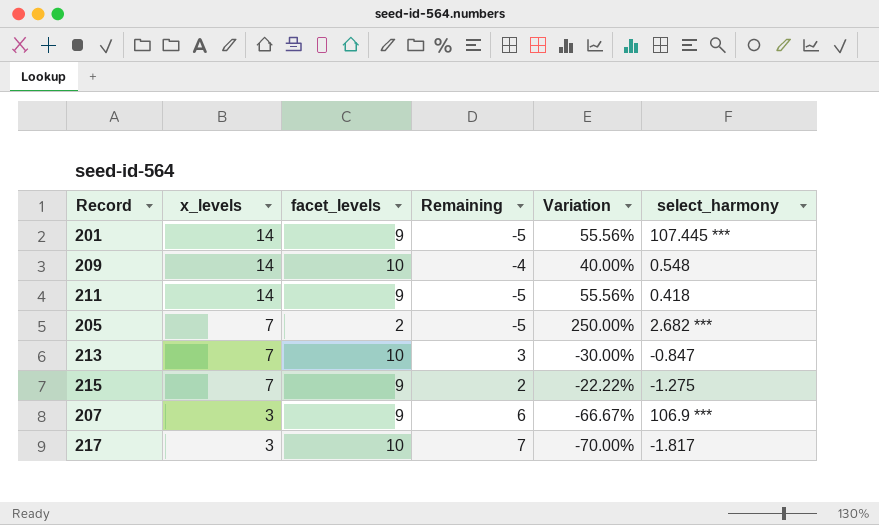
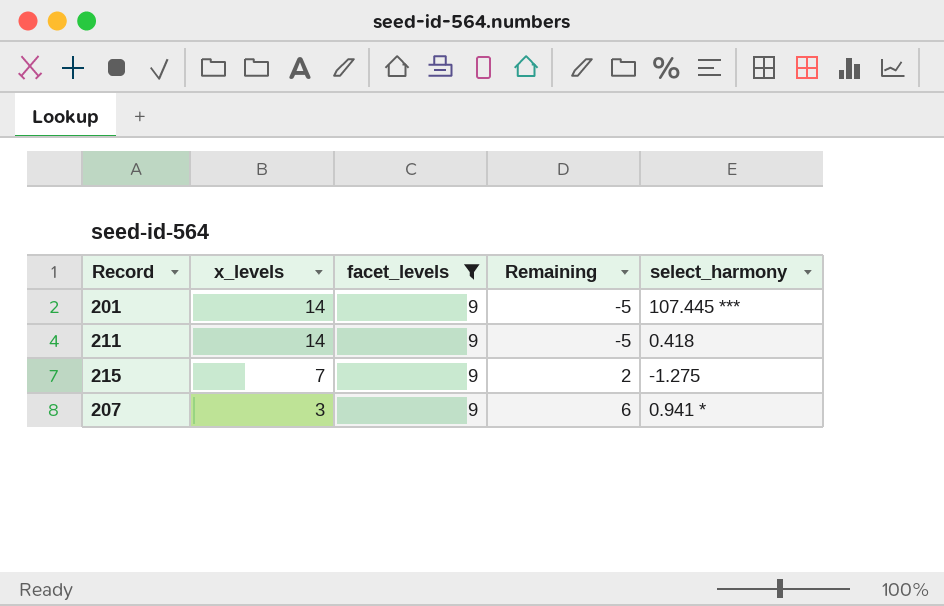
filter: none -> facet_levels = 9
column Variation | formula: ([x_levels] - [facet_levels]) / [facet_levels] -> none
207 | select_harmony: 106.9 *** -> 0.941 *

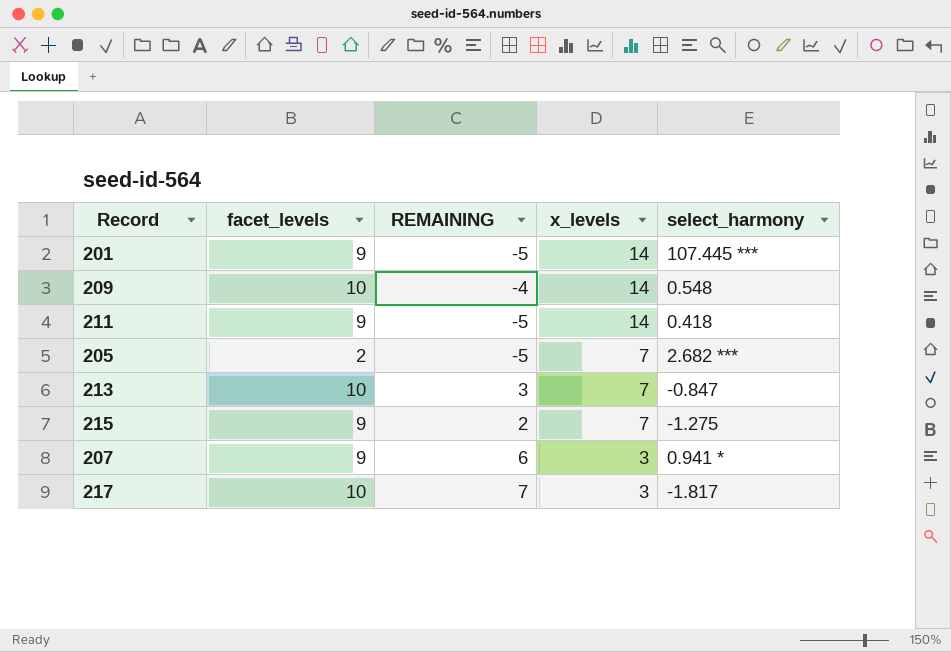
filter: facet_levels = 9 -> none
column name: Remaining -> REMAINING
column x_levels | position: 2 -> 4

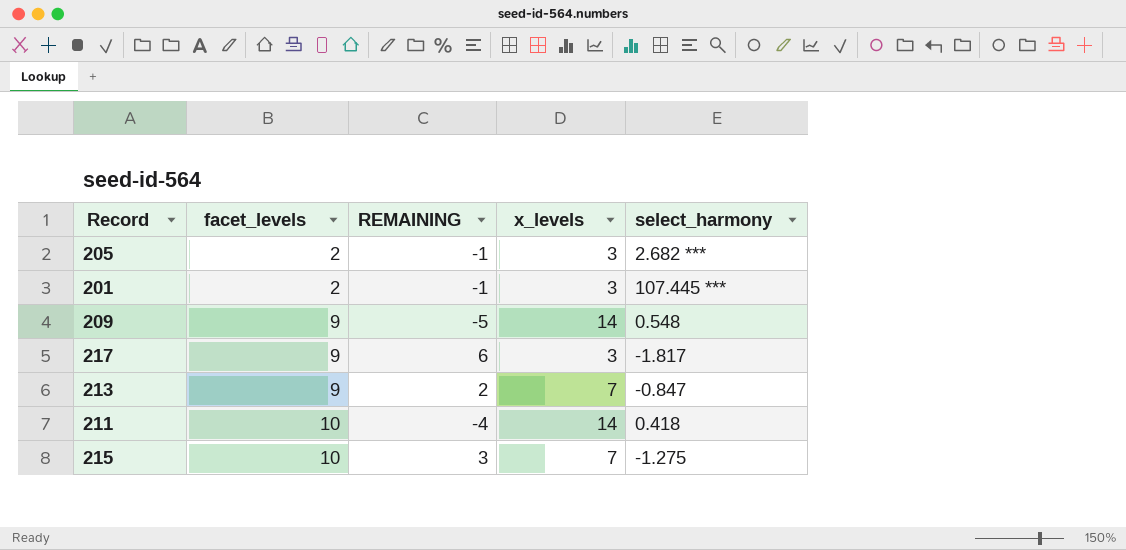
row order: x_levels descending -> facet_levels ascending
row 207: 9 | 6 | 3 | 0.941 * -> none
205 | REMAINING: -5 -> -1
205 | x_levels: 7 -> 3
201 | facet_levels: 9 -> 2
201 | REMAINING: -5 -> -1
201 | x_levels: 14 -> 3
209 | facet_levels: 10 -> 9
209 | REMAINING: -4 -> -5
217 | facet_levels: 10 -> 9
217 | REMAINING: 7 -> 6
213 | facet_levels: 10 -> 9
213 | REMAINING: 3 -> 2
211 | facet_levels: 9 -> 10
211 | REMAINING: -5 -> -4
215 | facet_levels: 9 -> 10
215 | REMAINING: 2 -> 3

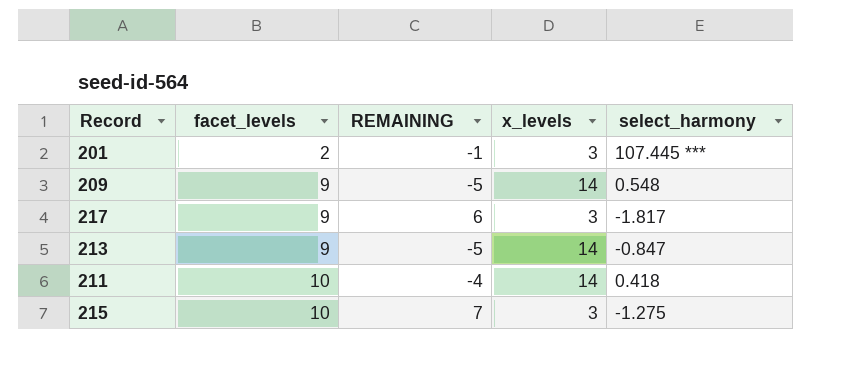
row 205: 2 | -1 | 3 | 2.682 *** -> none
213 | REMAINING: 2 -> -5
213 | x_levels: 7 -> 14
215 | REMAINING: 3 -> 7
215 | x_levels: 7 -> 3

